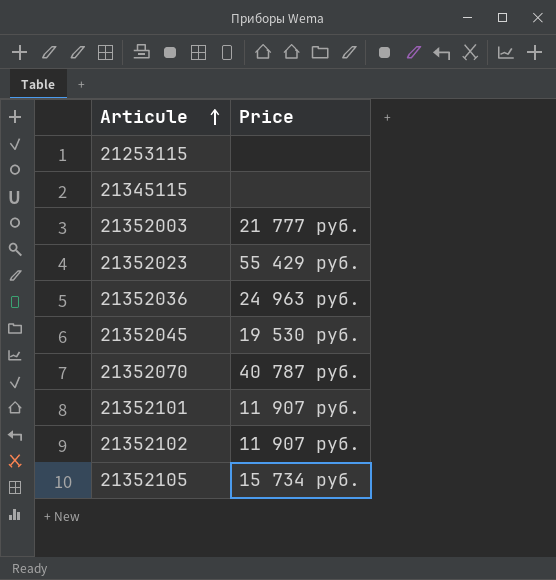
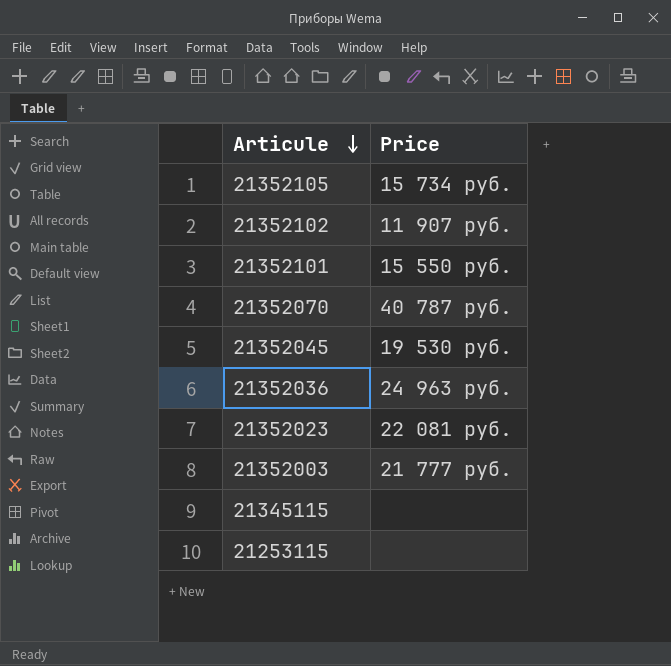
row order: Articule ascending -> Articule descending
21352101 | Price: 11 907 руб. -> 15 550 руб.
21352023 | Price: 55 429 руб. -> 22 081 руб.

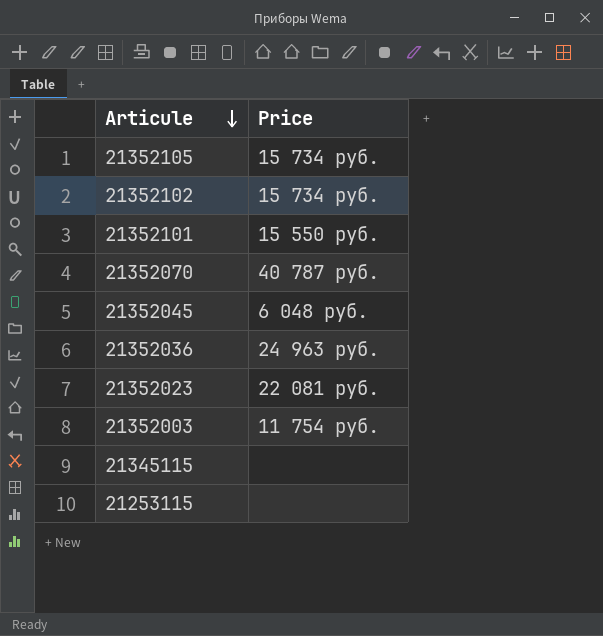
21352102 | Price: 11 907 руб. -> 15 734 руб.
21352045 | Price: 19 530 руб. -> 6 048 руб.
21352003 | Price: 21 777 руб. -> 11 754 руб.

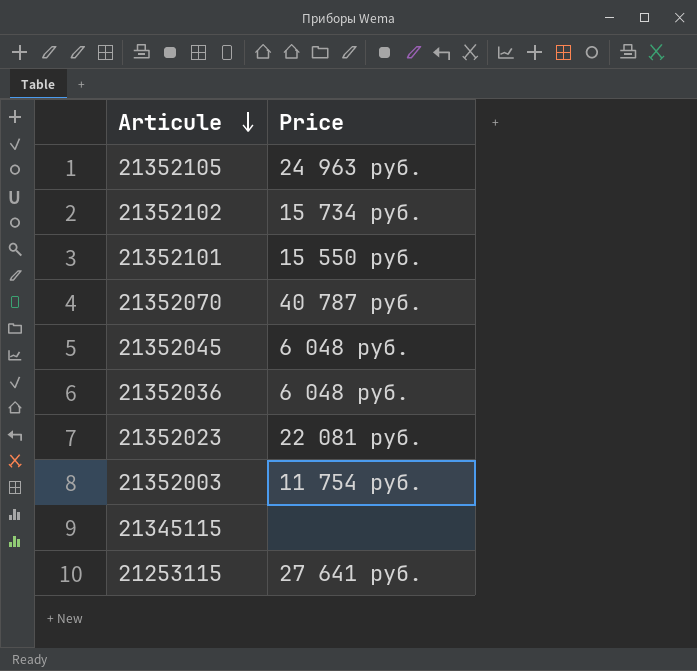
21352105 | Price: 15 734 руб. -> 24 963 руб.
21352036 | Price: 24 963 руб. -> 6 048 руб.
21253115 | Price: none -> 27 641 руб.

